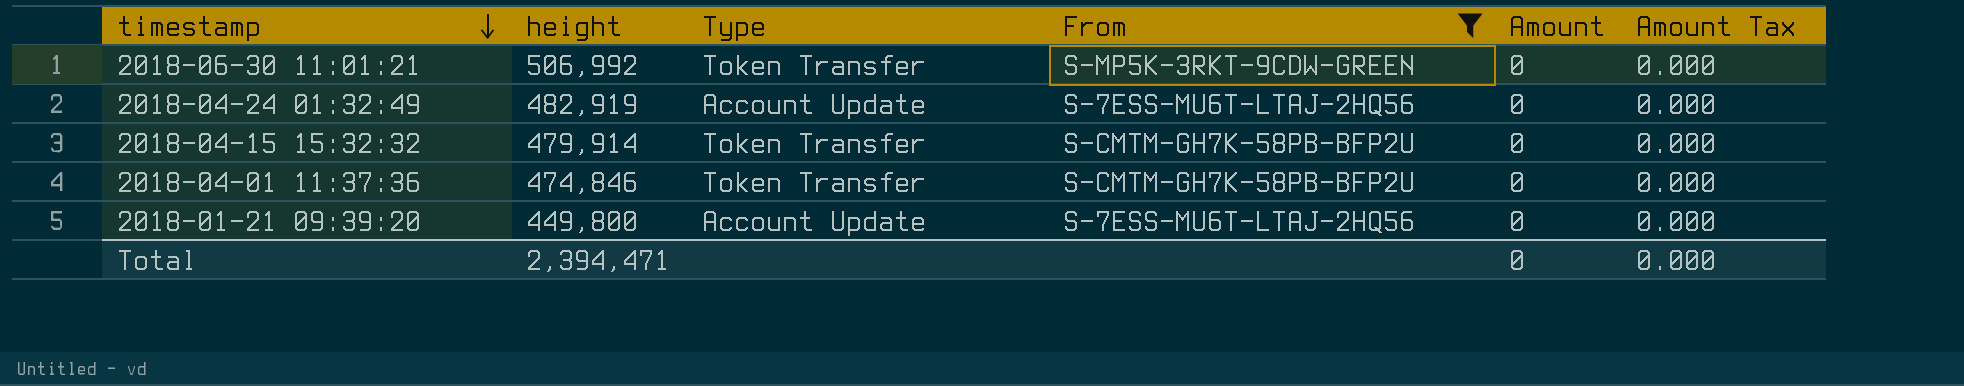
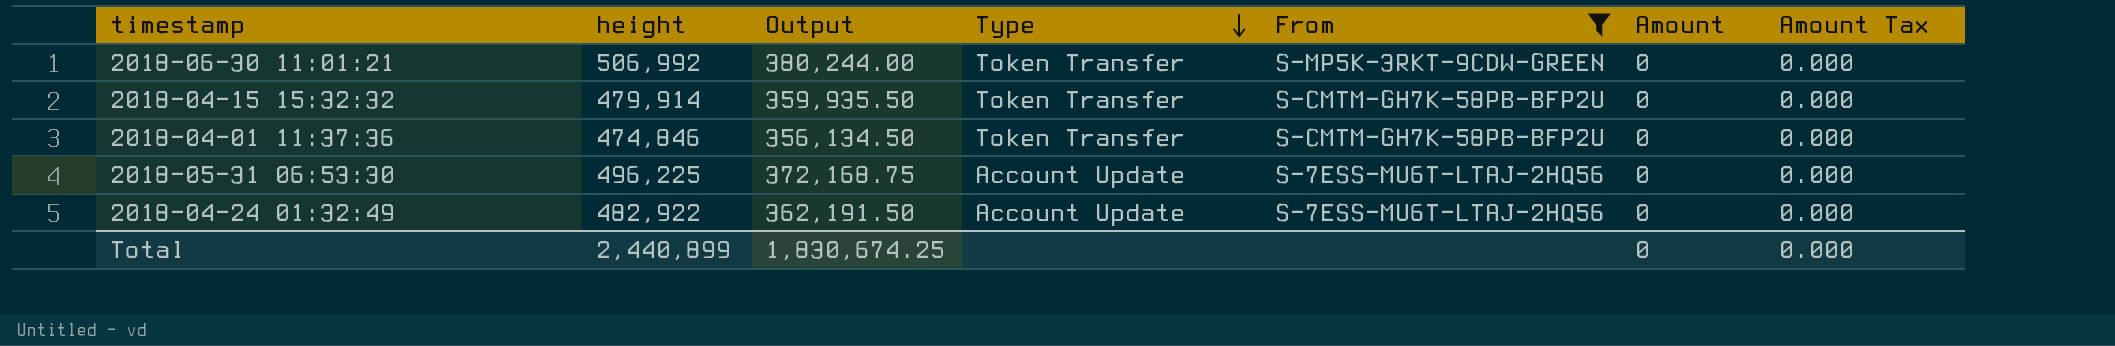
row order: timestamp descending -> Type descending
column Output | formula: none -> [height] * 0.75
row 2018-01-21 09:39:20: 449,800 | Account Update | S-7ESS-MU6T-LTAJ-2HQ56 | 0 | 0.000 -> none
row 2018-05-31 06:53:30: none -> 496,225 | 372,168.75 | Account Update | S-7ESS-MU6T-LTAJ-2HQ56 | 0 | 0.000
2018-04-24 01:32:49 | height: 482,919 -> 482,922
Total | height: 2,394,471 -> 2,440,899

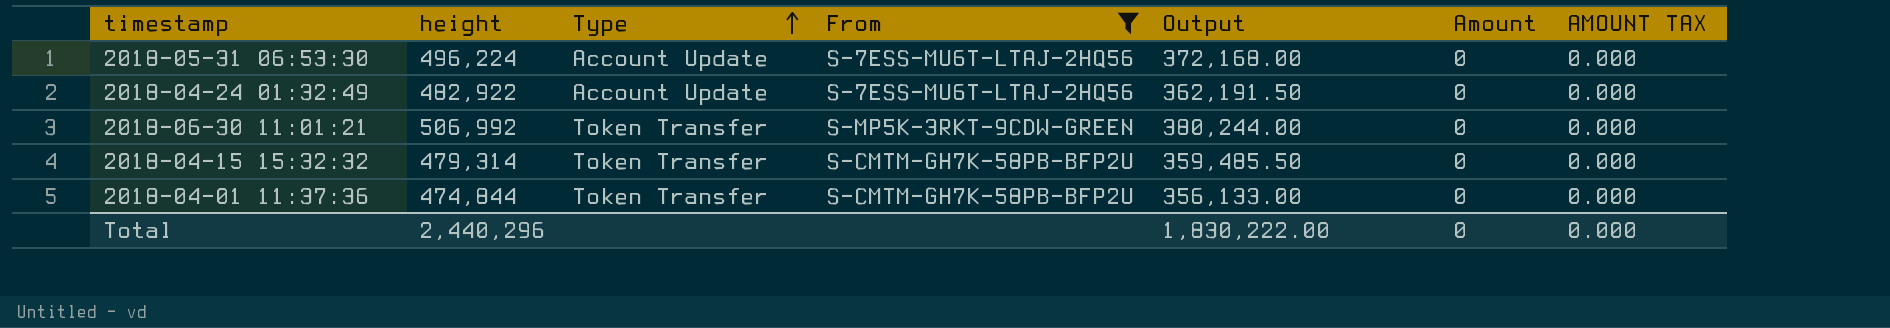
row order: Type descending -> Type ascending
column Output | position: 3 -> 5
column name: Amount Tax -> AMOUNT TAX
2018-05-31 06:53:30 | height: 496,225 -> 496,224
2018-05-31 06:53:30 | Output: 372,168.75 -> 372,168.00
2018-04-15 15:32:32 | height: 479,914 -> 479,314
2018-04-15 15:32:32 | Output: 359,935.50 -> 359,485.50
2018-04-01 11:37:36 | height: 474,846 -> 474,844
2018-04-01 11:37:36 | Output: 356,134.50 -> 356,133.00
Total | height: 2,440,899 -> 2,440,296
Total | Output: 1,830,674.25 -> 1,830,222.00

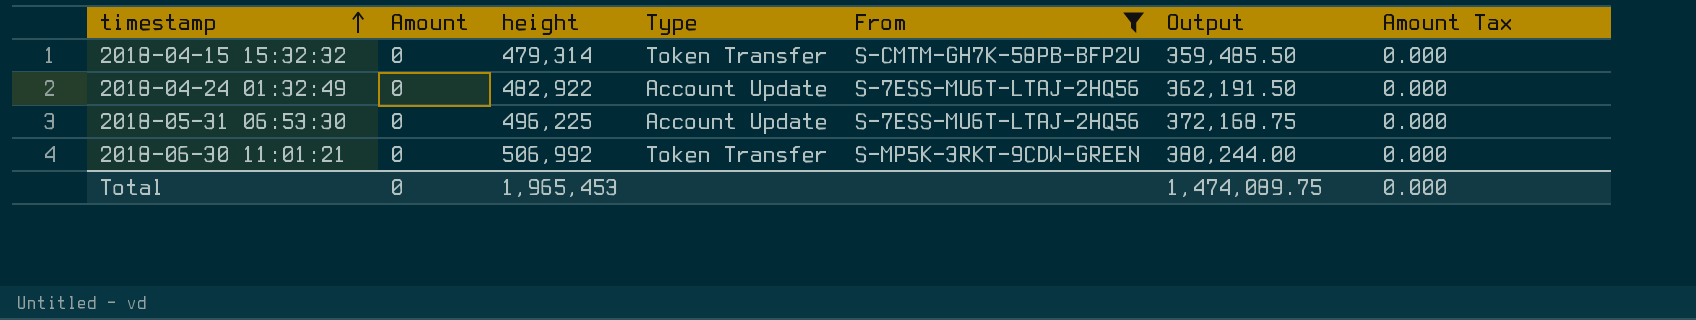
row order: Type ascending -> timestamp ascending
column Amount | position: 6 -> 2
column name: AMOUNT TAX -> Amount Tax
row 2018-04-01 11:37:36: 474,844 | Token Transfer | S-CMTM-GH7K-58PB-BFP2U | 356,133.00 | 0 | 0.000 -> none
2018-05-31 06:53:30 | height: 496,224 -> 496,225
2018-05-31 06:53:30 | Output: 372,168.00 -> 372,168.75
Total | height: 2,440,296 -> 1,965,453
Total | Output: 1,830,222.00 -> 1,474,089.75

